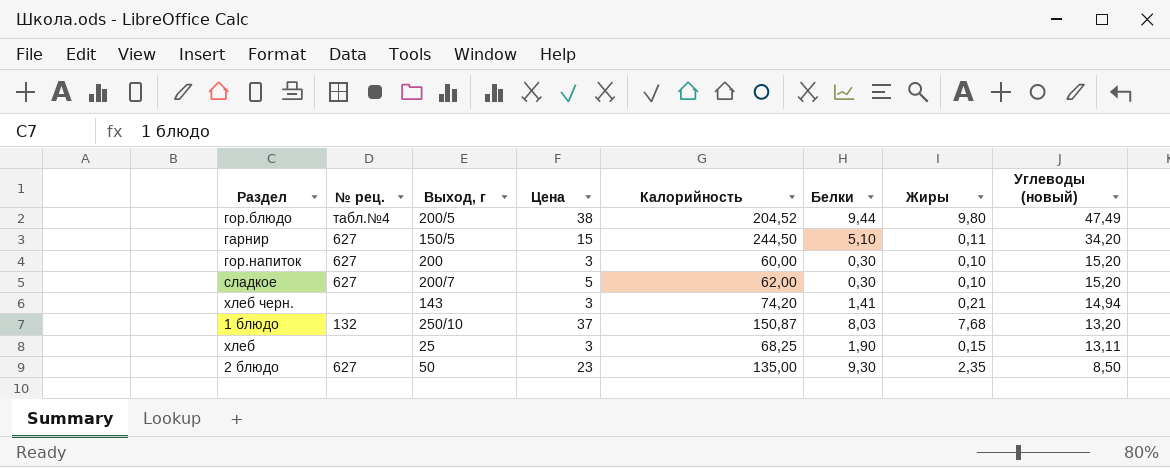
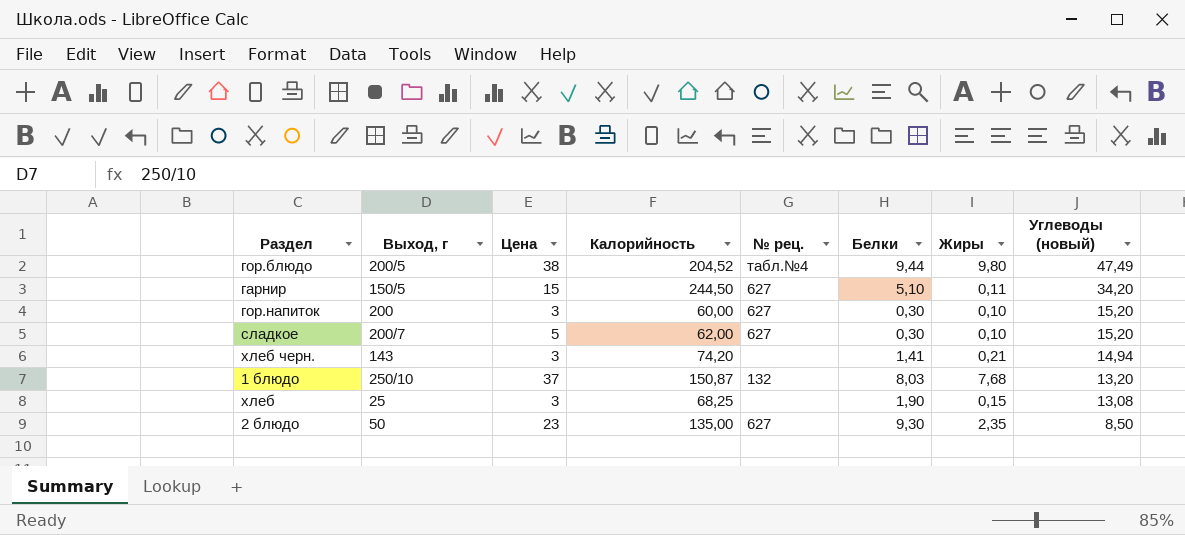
column № рец. | position: 2 -> 5
хлеб | Углеводы (новый): 13,11 -> 13,08

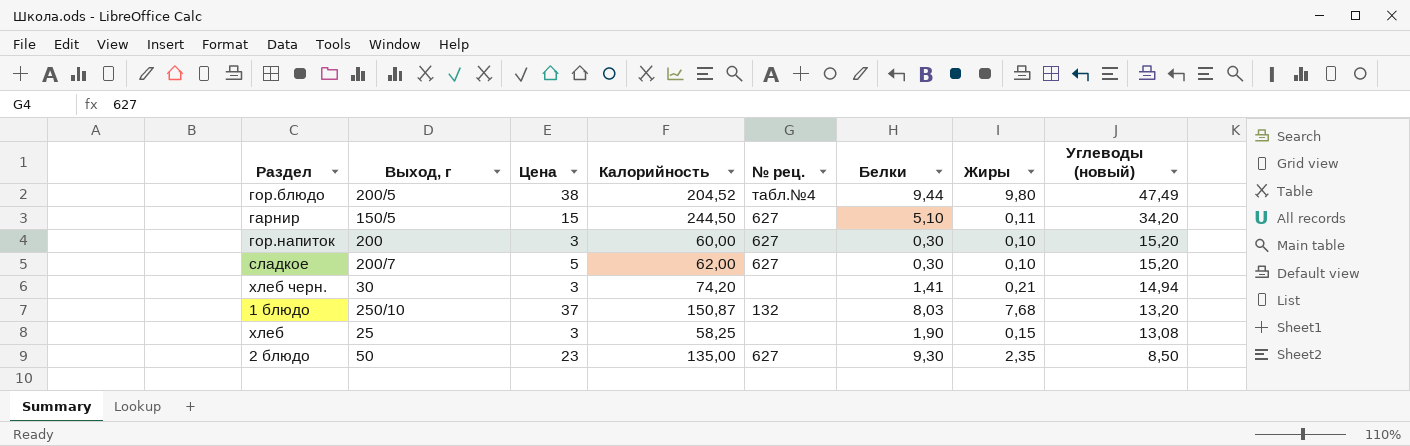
хлеб черн. | Выход, г: 143 -> 30
хлеб | Калорийность: 68,25 -> 58,25

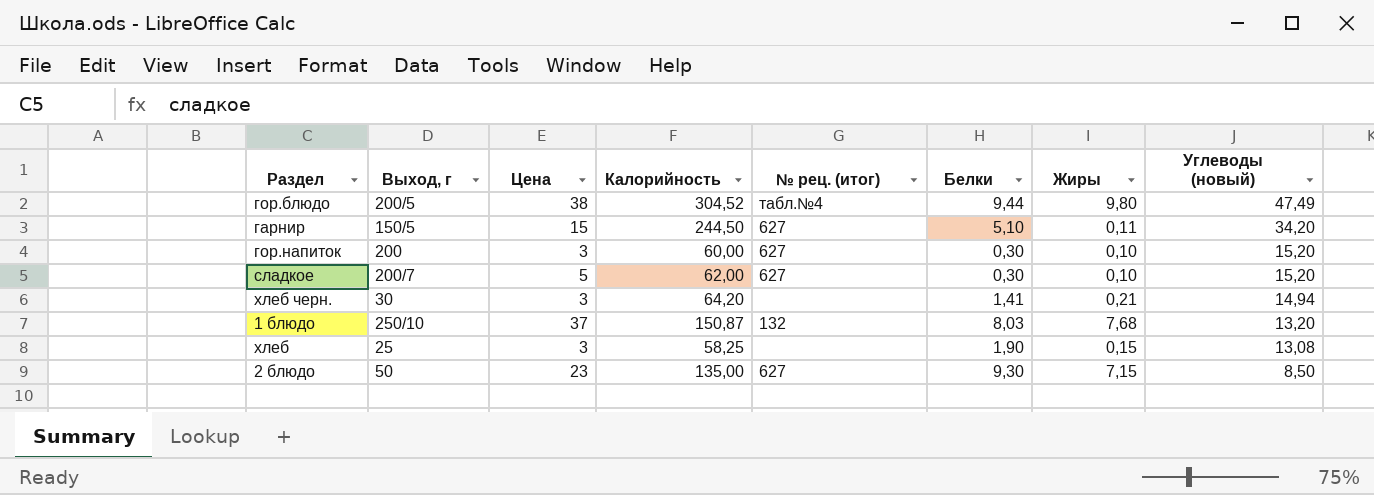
column name: № рец. -> № рец. (итог)
гор.блюдо | Калорийность: 204,52 -> 304,52
хлеб черн. | Калорийность: 74,20 -> 64,20
2 блюдо | Жиры: 2,35 -> 7,15

